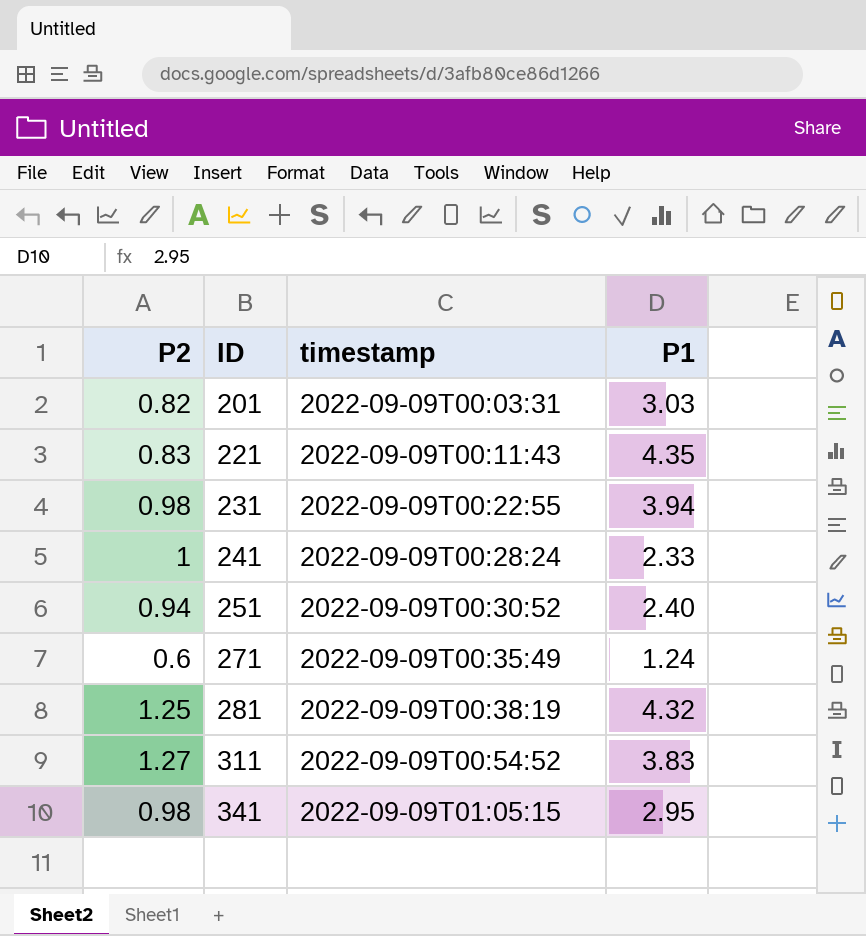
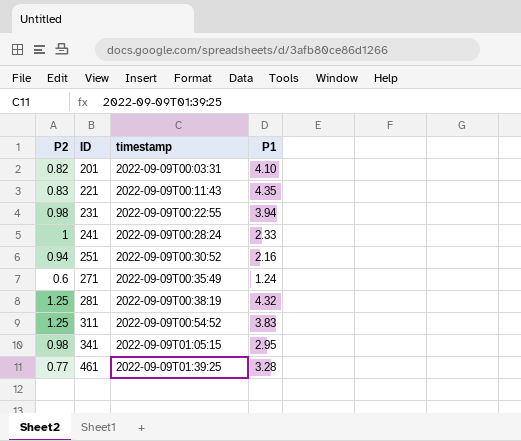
201 | P1: 3.03 -> 4.10
251 | P1: 2.40 -> 2.16
311 | P2: 1.27 -> 1.25
row 461: none -> 0.77 | 2022-09-09T01:39:25 | 3.28

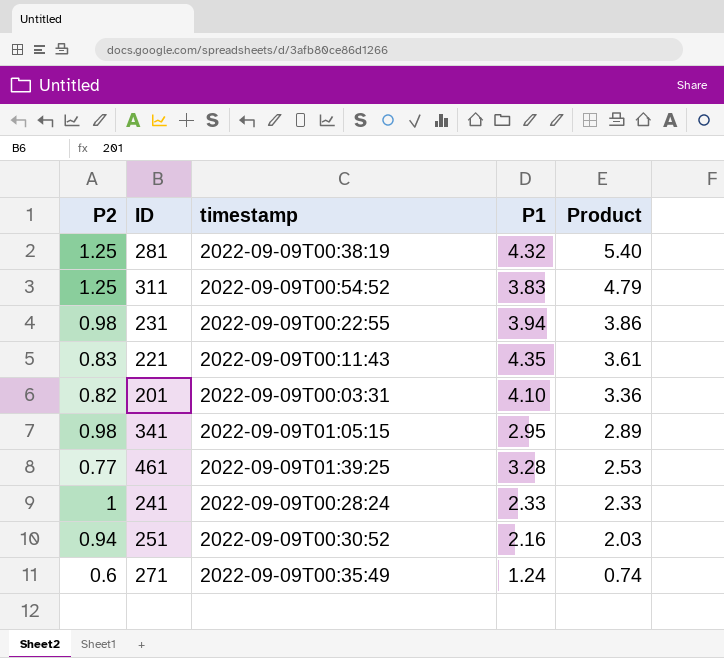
row order: ID ascending -> Product descending
column Product | formula: none -> [P2] * [P1]

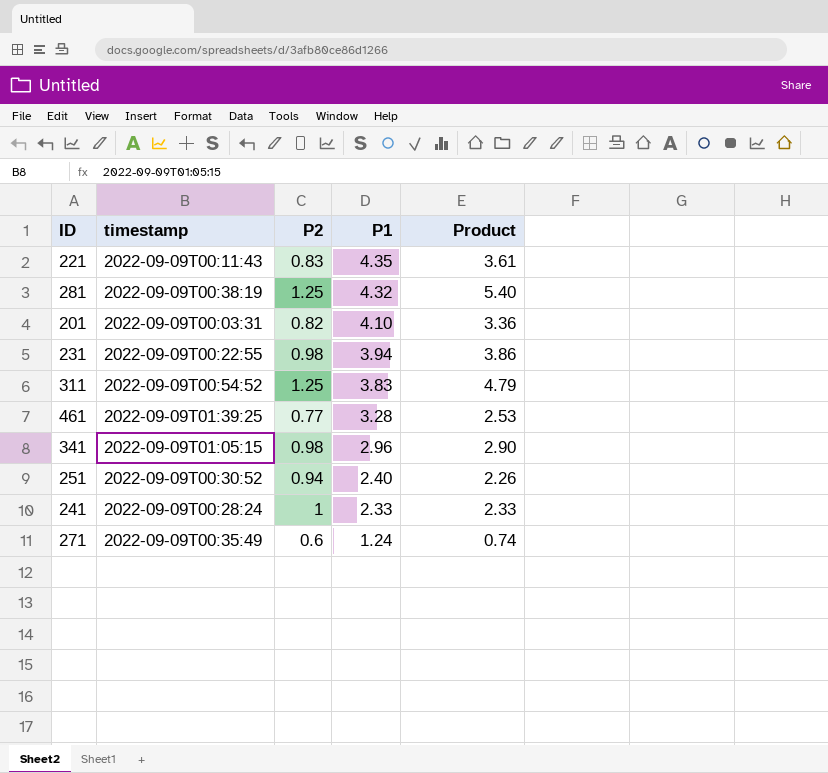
row order: Product descending -> P1 descending
column P2 | position: 1 -> 3
341 | P1: 2.95 -> 2.96
341 | Product: 2.89 -> 2.90
251 | P1: 2.16 -> 2.40
251 | Product: 2.03 -> 2.26

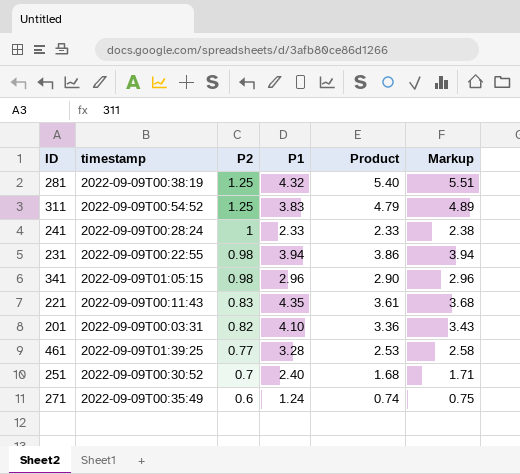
row order: P1 descending -> P2 descending
column Markup | formula: none -> [Product] * 1.02
251 | P2: 0.94 -> 0.7
251 | Product: 2.26 -> 1.68

